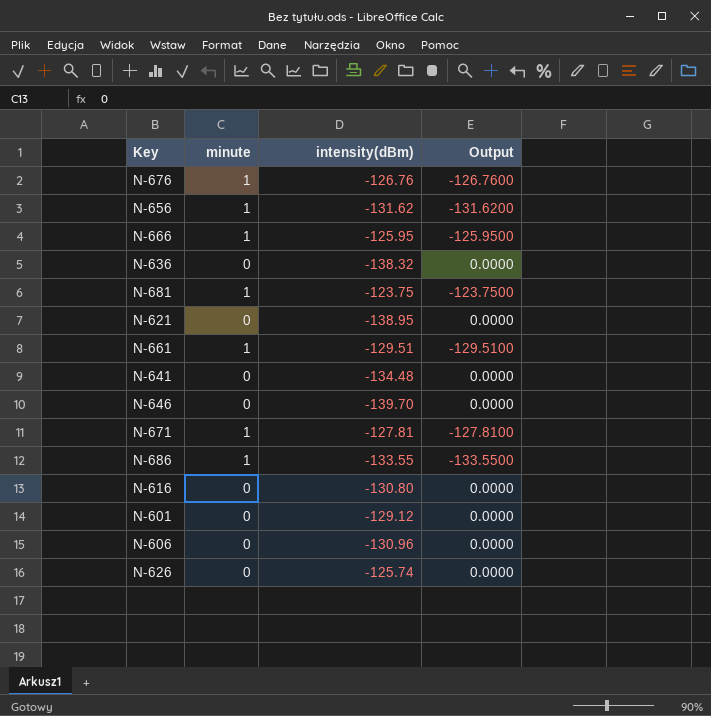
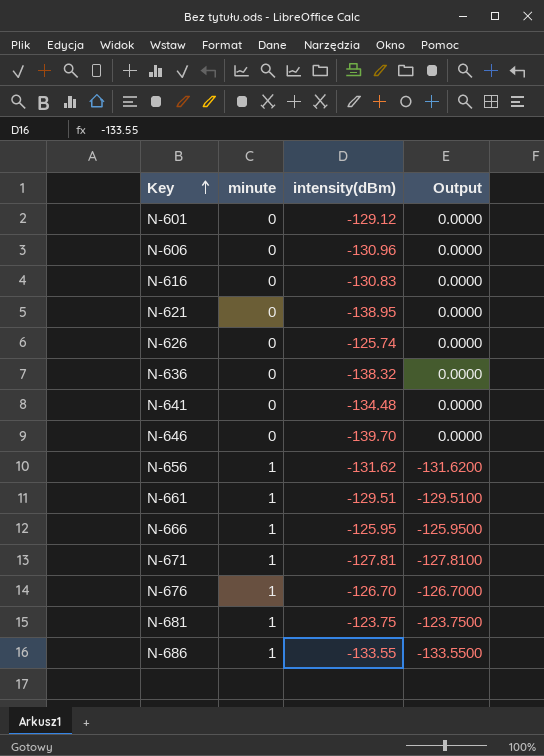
row order: none -> Key ascending
N-616 | intensity(dBm): -130.80 -> -130.83
N-676 | intensity(dBm): -126.76 -> -126.70
N-676 | Output: -126.7600 -> -126.7000

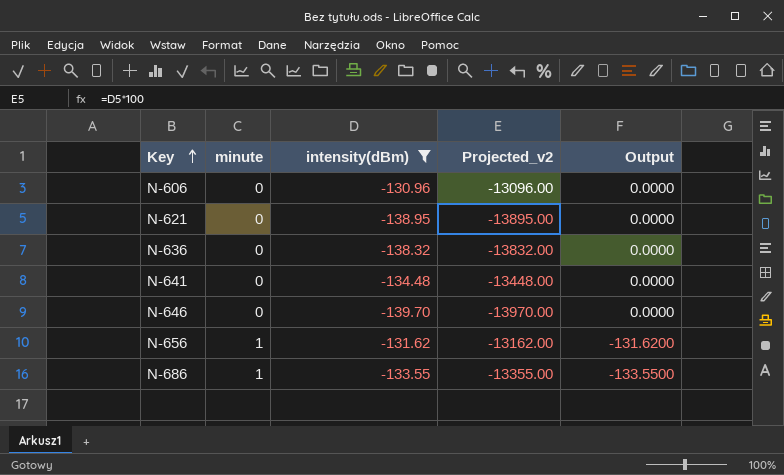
filter: none -> intensity(dBm) <= -130.96
column Projected_v2 | formula: none -> [intensity(dBm)] * 100

